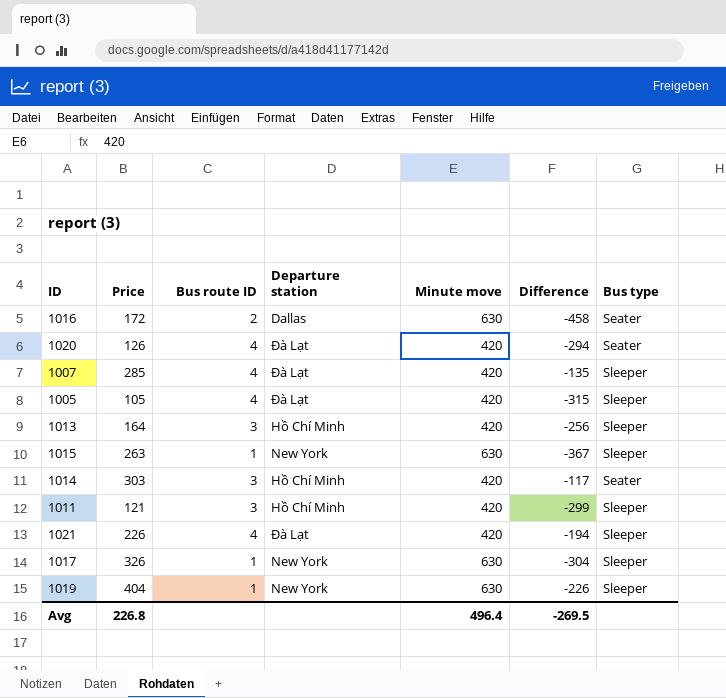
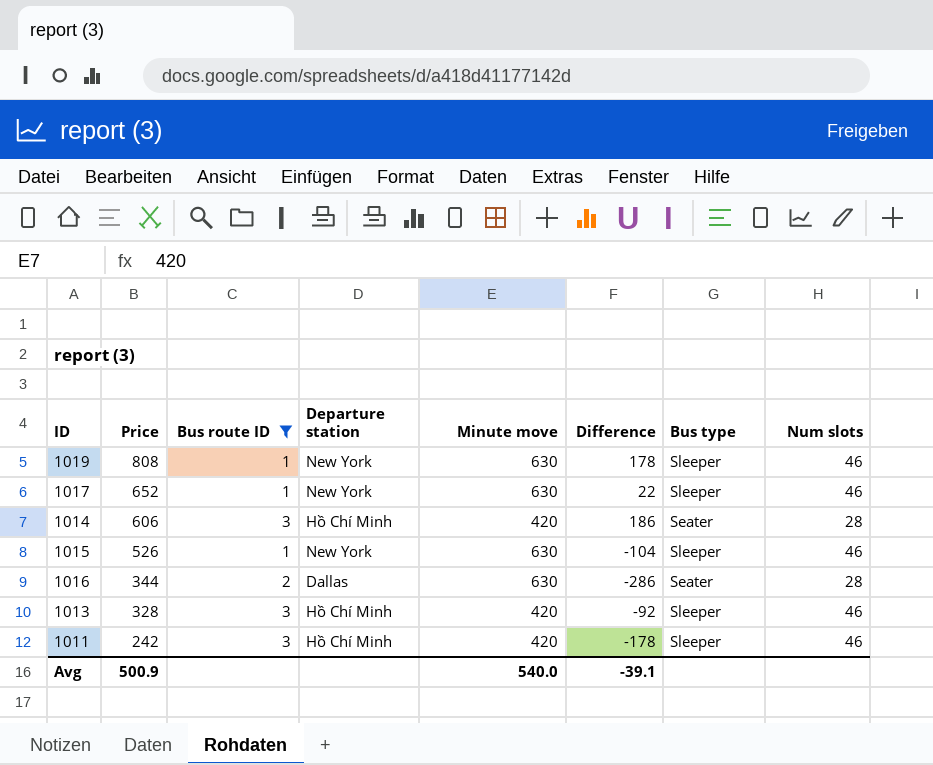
filter: none -> Bus route ID != 4
row order: none -> Price descending
column Num slots | position: none -> 8
1019 | Price: 404 -> 808
1019 | Difference: -226 -> 178
1017 | Price: 326 -> 652
1017 | Difference: -304 -> 22
1014 | Price: 303 -> 606
1014 | Difference: -117 -> 186
1015 | Price: 263 -> 526
1015 | Difference: -367 -> -104
1016 | Price: 172 -> 344
1016 | Difference: -458 -> -286
1013 | Price: 164 -> 328
1013 | Difference: -256 -> -92
1011 | Price: 121 -> 242
1011 | Difference: -299 -> -178
Avg | Price: 226.8 -> 500.9
Avg | Minute move: 496.4 -> 540.0
Avg | Difference: -269.5 -> -39.1

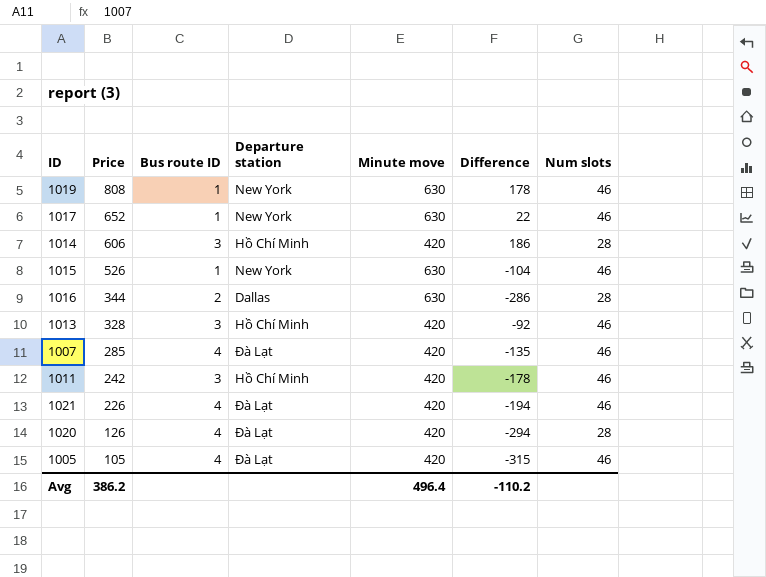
filter: Bus route ID != 4 -> none
column Bus type | position: 7 -> none
Avg | Price: 500.9 -> 386.2
Avg | Minute move: 540.0 -> 496.4
Avg | Difference: -39.1 -> -110.2

